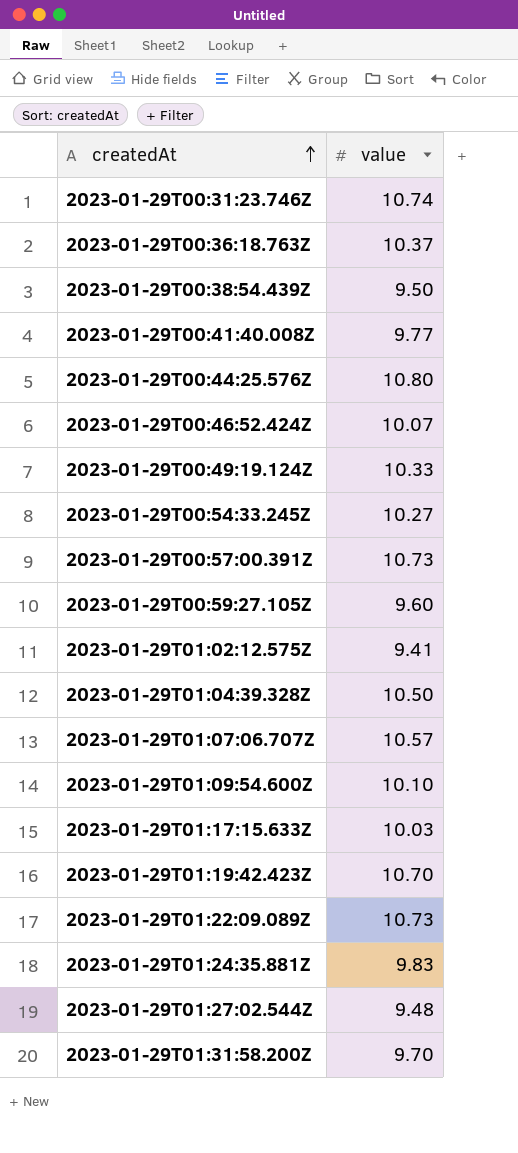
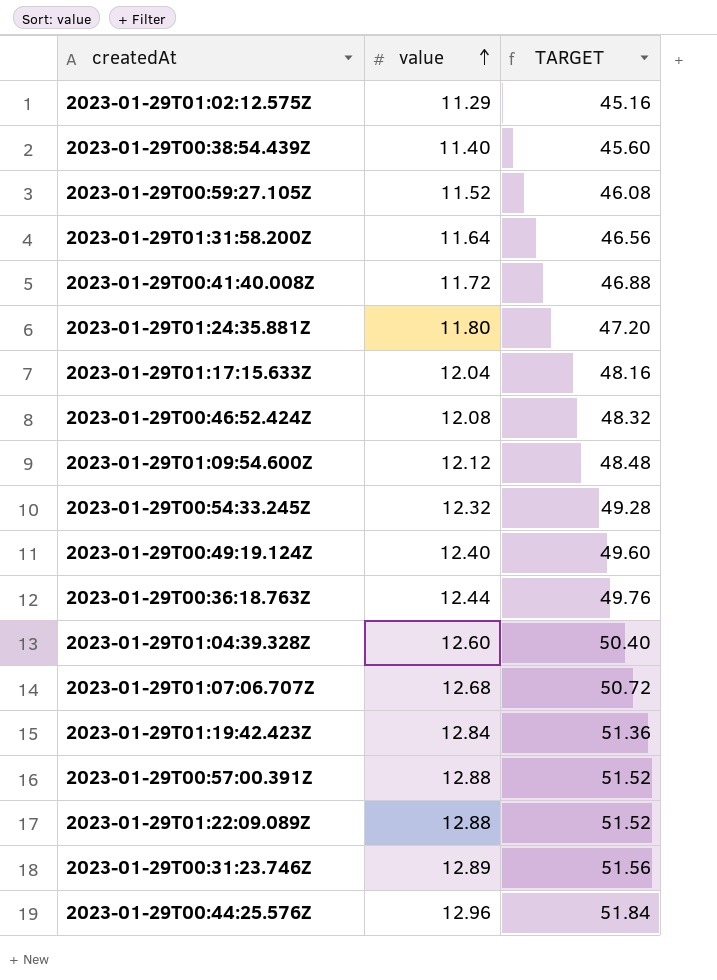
row order: createdAt ascending -> value ascending
column TARGET | formula: none -> [value] * 4
row 2023-01-29T01:27:02.544Z: 9.48 -> none
2023-01-29T01:02:12.575Z | value: 9.41 -> 11.29
2023-01-29T00:38:54.439Z | value: 9.50 -> 11.40
2023-01-29T00:59:27.105Z | value: 9.60 -> 11.52
2023-01-29T01:31:58.200Z | value: 9.70 -> 11.64
2023-01-29T00:41:40.008Z | value: 9.77 -> 11.72
2023-01-29T01:24:35.881Z | value: 9.83 -> 11.80
2023-01-29T01:17:15.633Z | value: 10.03 -> 12.04
2023-01-29T00:46:52.424Z | value: 10.07 -> 12.08
2023-01-29T01:09:54.600Z | value: 10.10 -> 12.12
2023-01-29T00:54:33.245Z | value: 10.27 -> 12.32
2023-01-29T00:49:19.124Z | value: 10.33 -> 12.40
2023-01-29T00:36:18.763Z | value: 10.37 -> 12.44
2023-01-29T01:04:39.328Z | value: 10.50 -> 12.60
2023-01-29T01:07:06.707Z | value: 10.57 -> 12.68
2023-01-29T01:19:42.423Z | value: 10.70 -> 12.84
2023-01-29T00:57:00.391Z | value: 10.73 -> 12.88
2023-01-29T01:22:09.089Z | value: 10.73 -> 12.88
2023-01-29T00:31:23.746Z | value: 10.74 -> 12.89
2023-01-29T00:44:25.576Z | value: 10.80 -> 12.96

